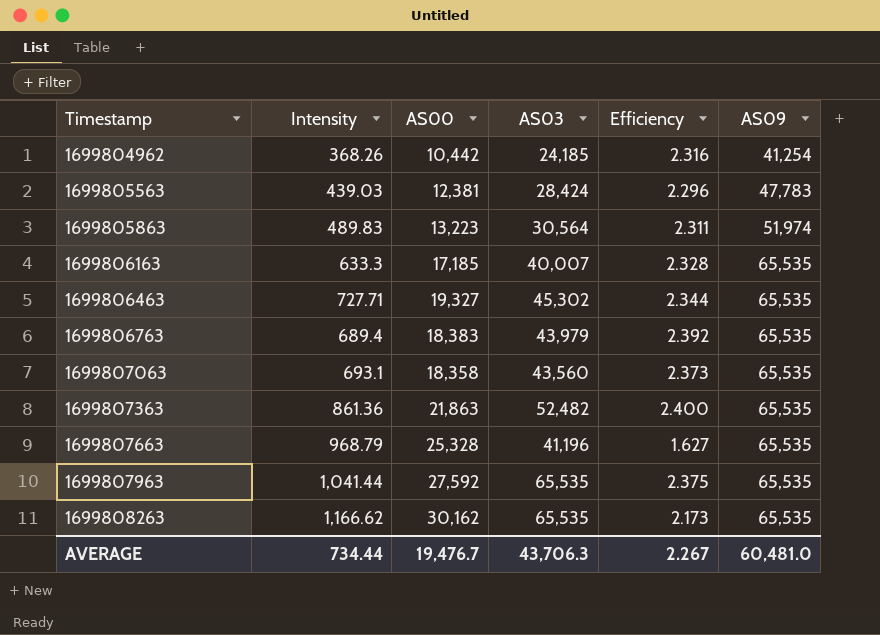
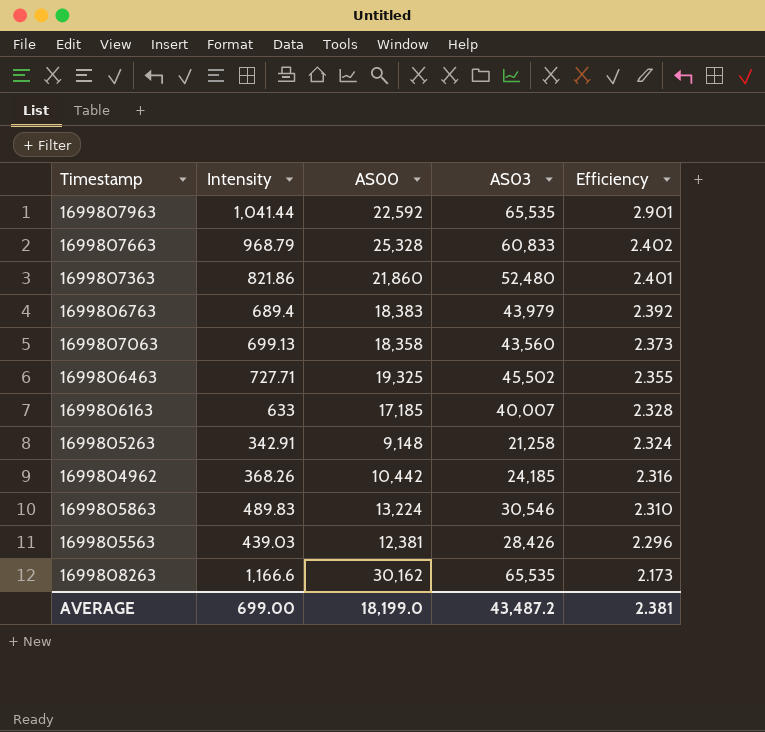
row order: Timestamp ascending -> Efficiency descending
column AS09 | position: 6 -> none
1699807963 | AS00: 27,592 -> 22,592
1699807963 | Efficiency: 2.375 -> 2.901
1699807663 | AS03: 41,196 -> 60,833
1699807663 | Efficiency: 1.627 -> 2.402
1699807363 | Intensity: 861.36 -> 821.86
1699807363 | AS00: 21,863 -> 21,860
1699807363 | AS03: 52,482 -> 52,480
1699807363 | Efficiency: 2.400 -> 2.401
1699807063 | Intensity: 693.1 -> 699.13
1699806463 | AS00: 19,327 -> 19,325
1699806463 | AS03: 45,302 -> 45,502
1699806463 | Efficiency: 2.344 -> 2.355
1699806163 | Intensity: 633.3 -> 633
row 1699805263: none -> 342.91 | 9,148 | 21,258 | 2.324
1699805863 | AS00: 13,223 -> 13,224
1699805863 | AS03: 30,564 -> 30,546
1699805863 | Efficiency: 2.311 -> 2.310
1699805563 | AS03: 28,424 -> 28,426
1699808263 | Intensity: 1,166.62 -> 1,166.6
AVERAGE | Intensity: 734.44 -> 699.00
AVERAGE | AS00: 19,476.7 -> 18,199.0
AVERAGE | AS03: 43,706.3 -> 43,487.2
AVERAGE | Efficiency: 2.267 -> 2.381

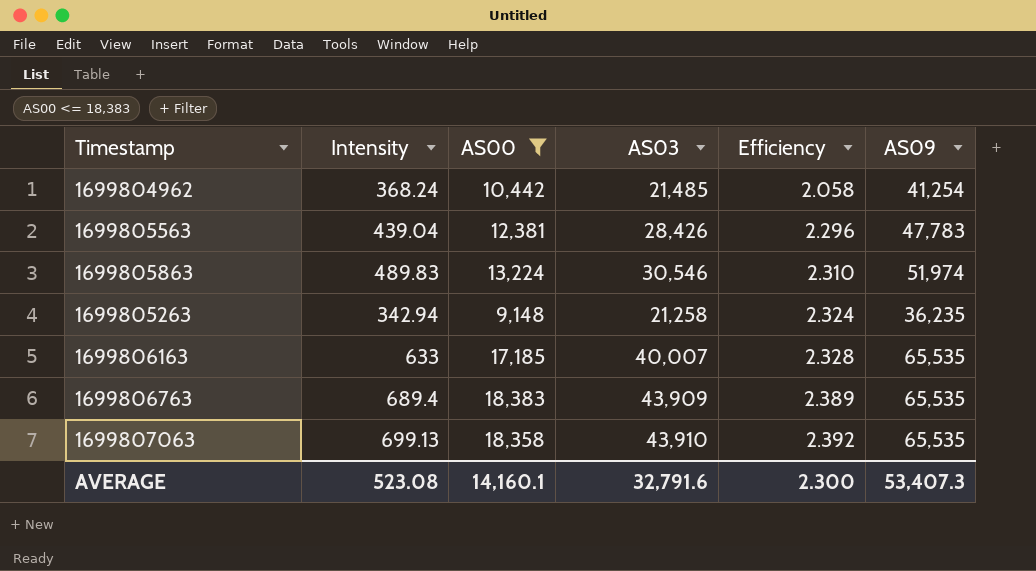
filter: none -> AS00 <= 18,383
row order: Efficiency descending -> Efficiency ascending
column AS09 | position: none -> 6
1699804962 | Intensity: 368.26 -> 368.24
1699804962 | AS03: 24,185 -> 21,485
1699804962 | Efficiency: 2.316 -> 2.058
1699805563 | Intensity: 439.03 -> 439.04
1699805263 | Intensity: 342.91 -> 342.94
1699806763 | AS03: 43,979 -> 43,909
1699806763 | Efficiency: 2.392 -> 2.389
1699807063 | AS03: 43,560 -> 43,910
1699807063 | Efficiency: 2.373 -> 2.392
AVERAGE | Intensity: 699.00 -> 523.08
AVERAGE | AS00: 18,199.0 -> 14,160.1
AVERAGE | AS03: 43,487.2 -> 32,791.6
AVERAGE | Efficiency: 2.381 -> 2.300

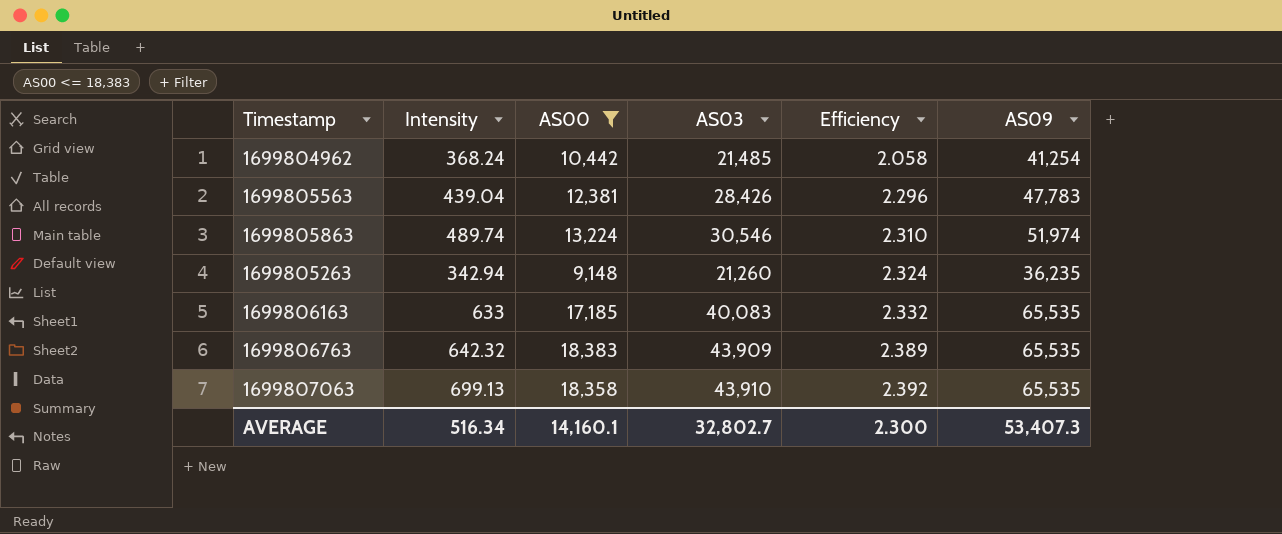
1699805863 | Intensity: 489.83 -> 489.74
1699805263 | AS03: 21,258 -> 21,260
1699806163 | AS03: 40,007 -> 40,083
1699806163 | Efficiency: 2.328 -> 2.332
1699806763 | Intensity: 689.4 -> 642.32
AVERAGE | Intensity: 523.08 -> 516.34
AVERAGE | AS03: 32,791.6 -> 32,802.7

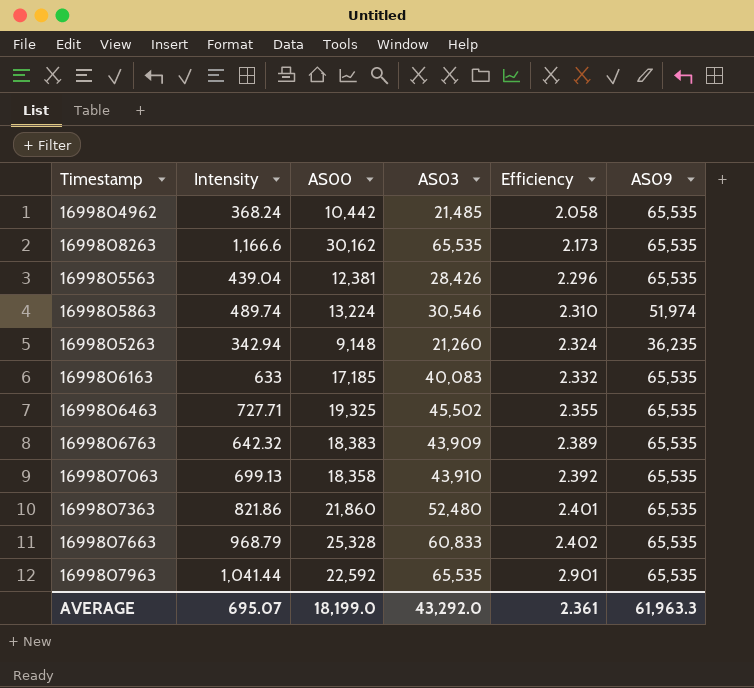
filter: AS00 <= 18,383 -> none
1699804962 | AS09: 41,254 -> 65,535
1699805563 | AS09: 47,783 -> 65,535
AVERAGE | Intensity: 516.34 -> 695.07
AVERAGE | AS00: 14,160.1 -> 18,199.0
AVERAGE | AS03: 32,802.7 -> 43,292.0
AVERAGE | Efficiency: 2.300 -> 2.361
AVERAGE | AS09: 53,407.3 -> 61,963.3

